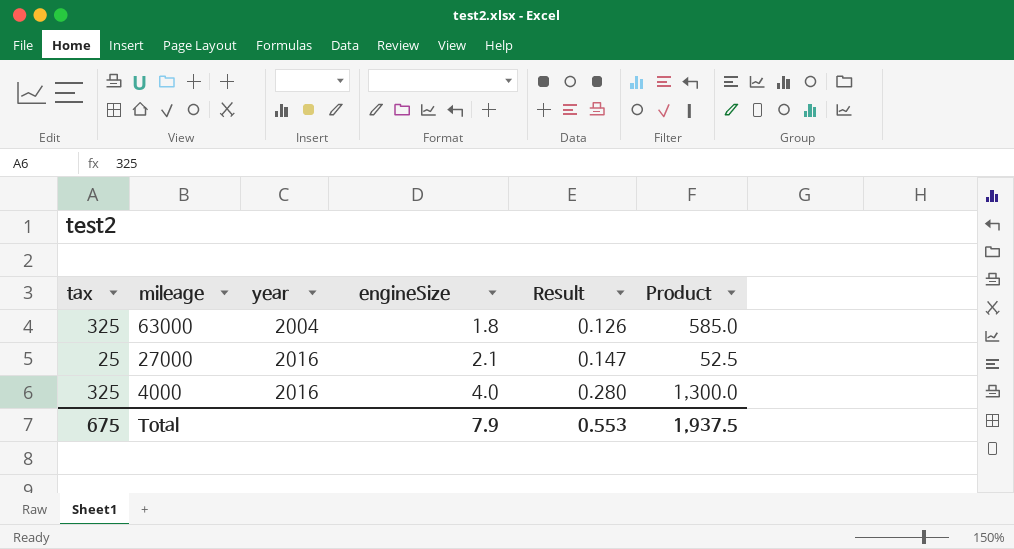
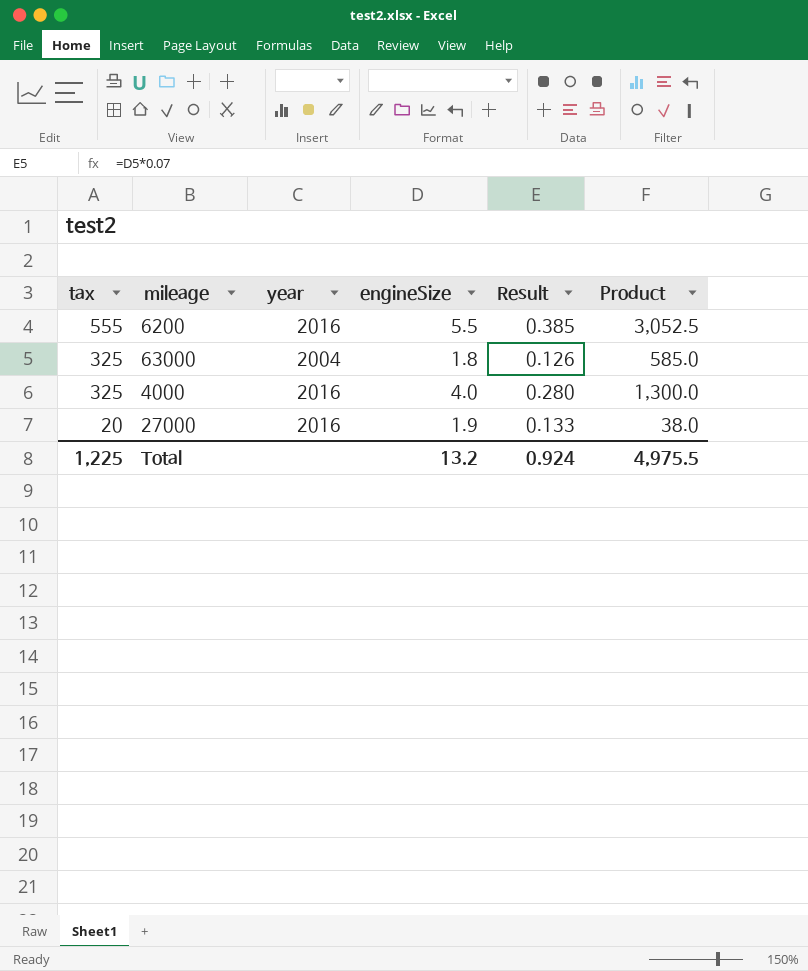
row order: mileage descending -> tax descending
row 6200: none -> 555 | 2016 | 5.5 | 0.385 | 3,052.5
27000 | tax: 25 -> 20
27000 | engineSize: 2.1 -> 1.9
27000 | Result: 0.147 -> 0.133
27000 | Product: 52.5 -> 38.0
Total | tax: 675 -> 1,225
Total | engineSize: 7.9 -> 13.2
Total | Result: 0.553 -> 0.924
Total | Product: 1,937.5 -> 4,975.5

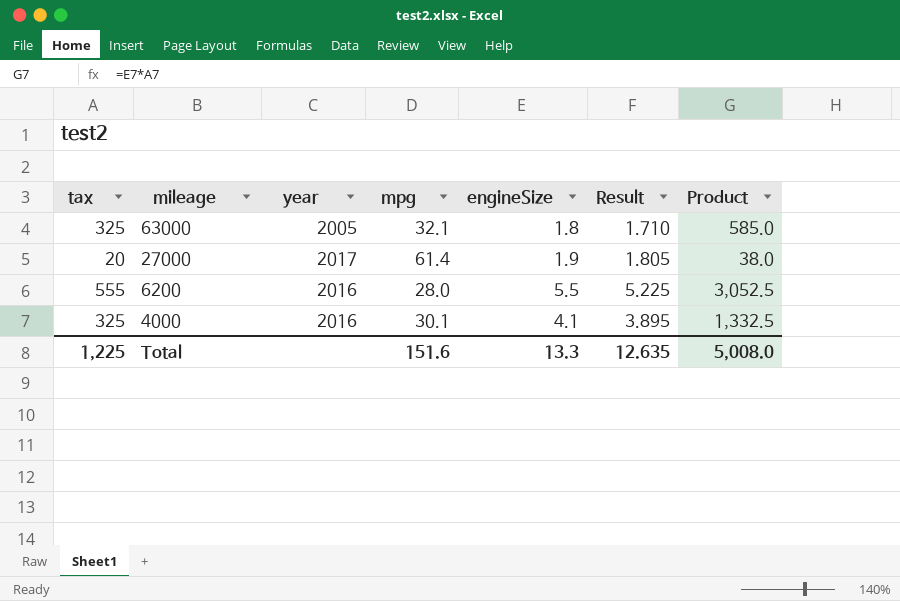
row order: tax descending -> mileage descending
column mpg | position: none -> 4
column Result | formula: [engineSize] * 0.07 -> [engineSize] * 0.95
63000 | year: 2004 -> 2005
27000 | year: 2016 -> 2017
4000 | engineSize: 4.0 -> 4.1
4000 | Product: 1,300.0 -> 1,332.5
Total | engineSize: 13.2 -> 13.3
Total | Result: 0.924 -> 12.635
Total | Product: 4,975.5 -> 5,008.0

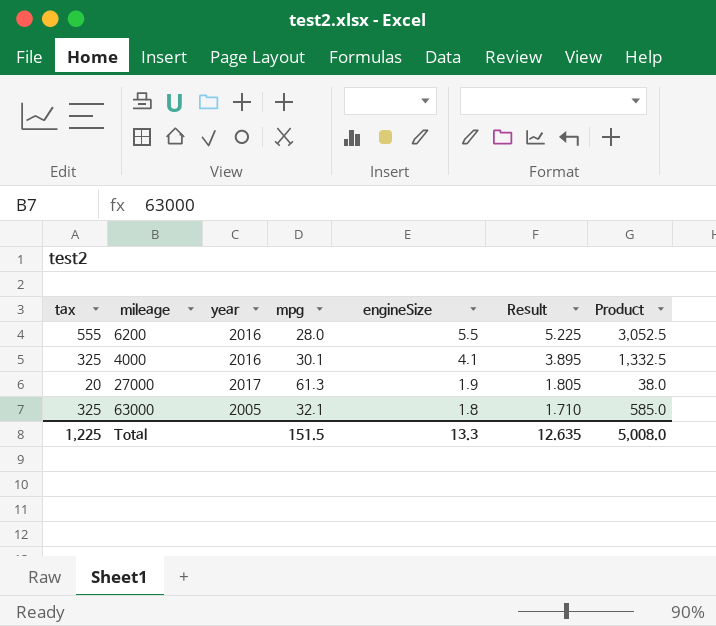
row order: mileage descending -> engineSize descending
27000 | mpg: 61.4 -> 61.3
Total | mpg: 151.6 -> 151.5

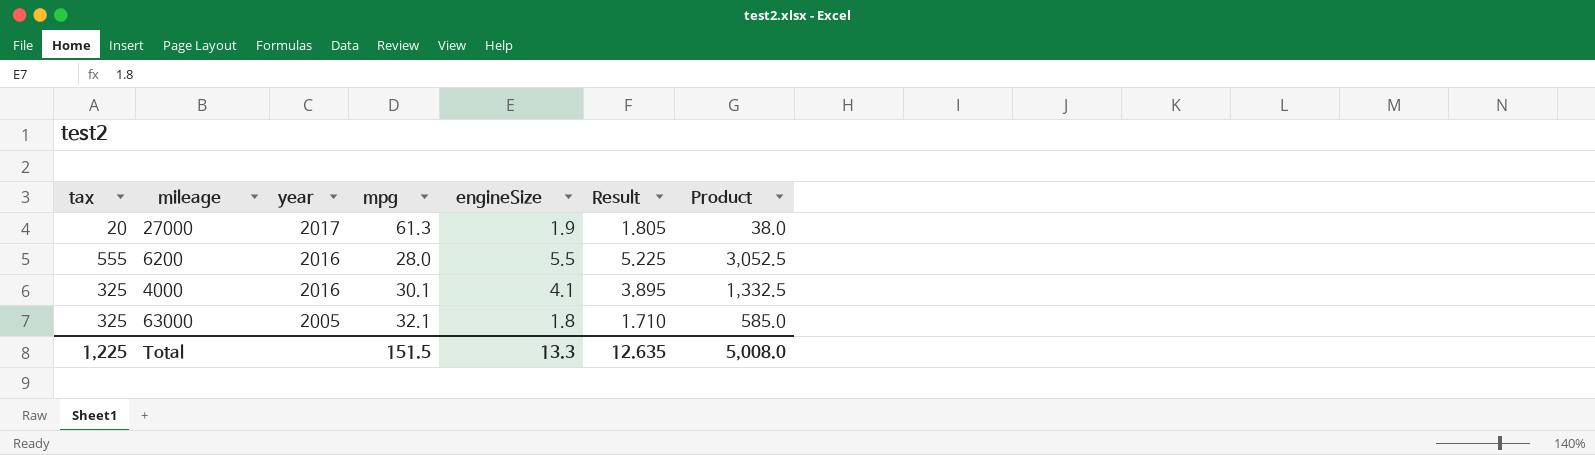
row order: engineSize descending -> year descending

